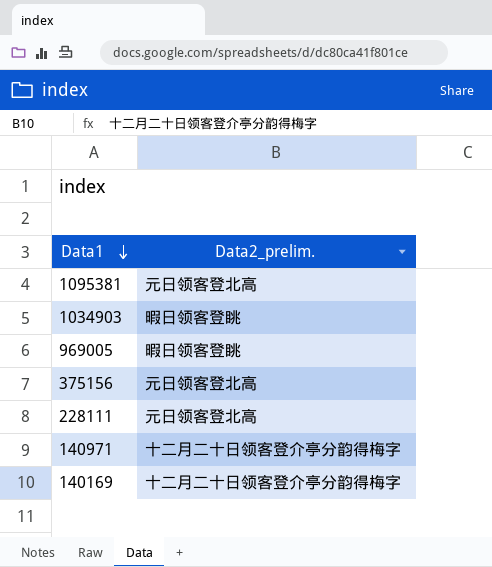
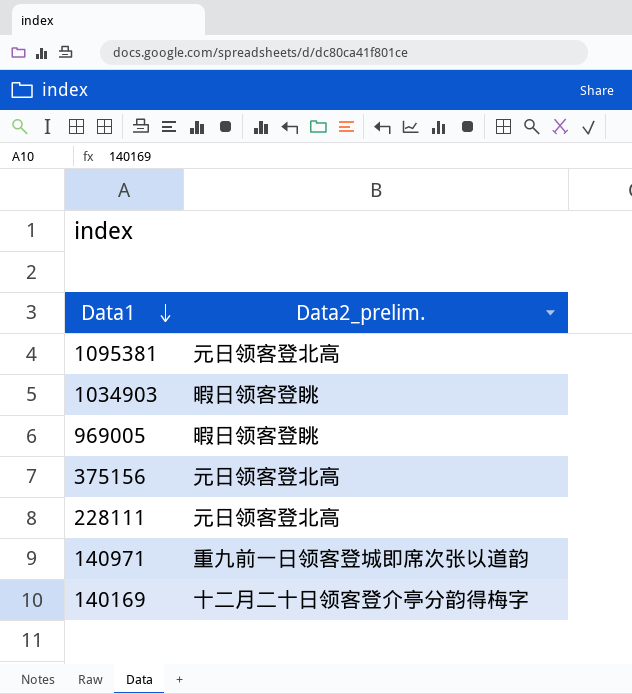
140971 | Data2_prelim.: 十二月二十日领客登介亭分韵得梅字 -> 重九前一日领客登城即席次张以道韵

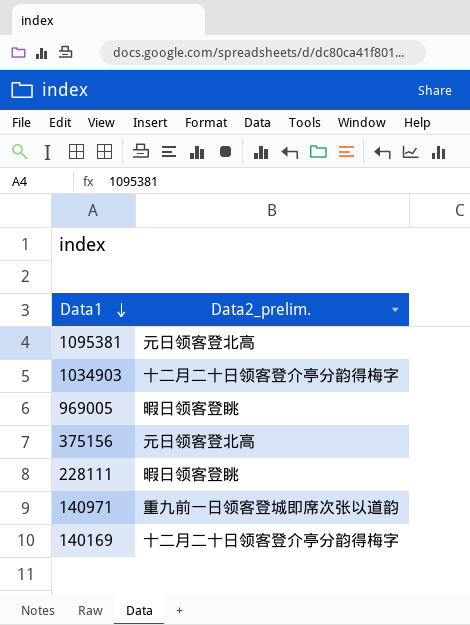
1034903 | Data2_prelim.: 暇日领客登眺 -> 十二月二十日领客登介亭分韵得梅字
228111 | Data2_prelim.: 元日领客登北高 -> 暇日领客登眺

